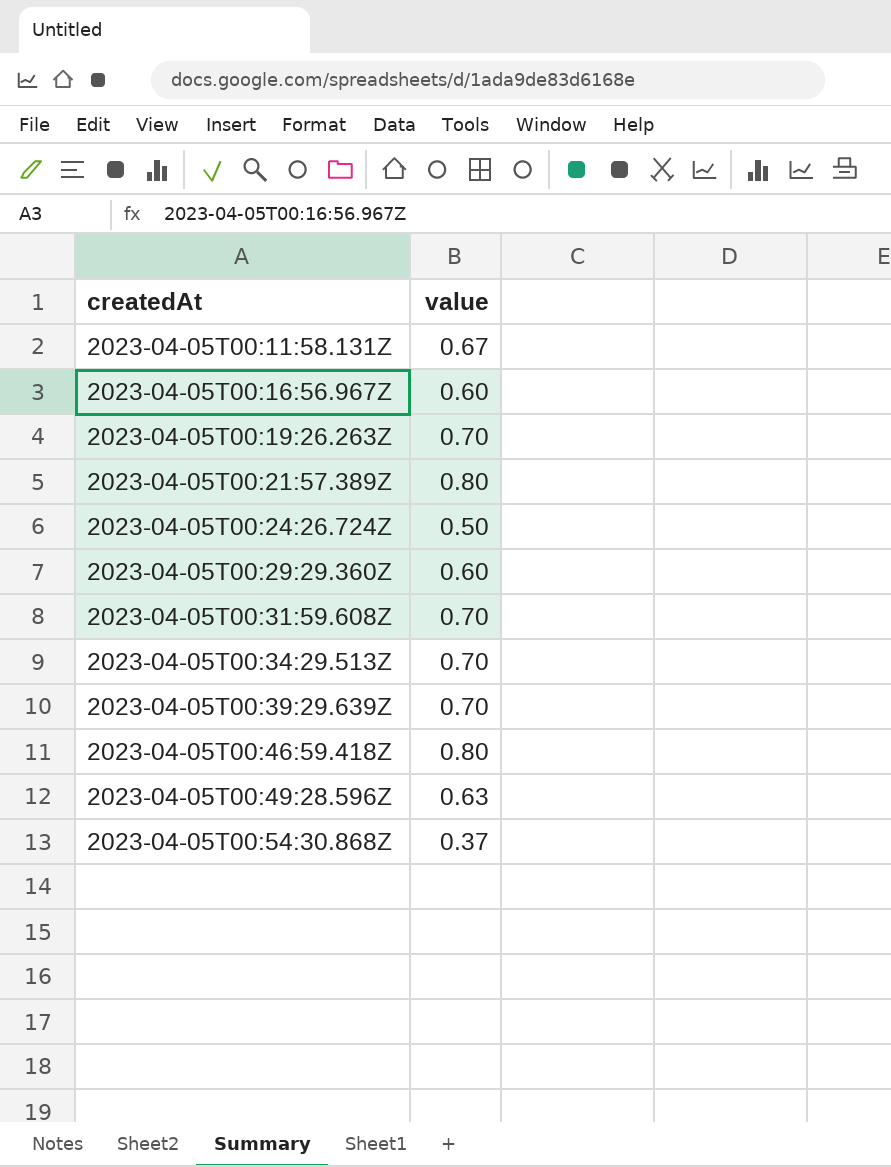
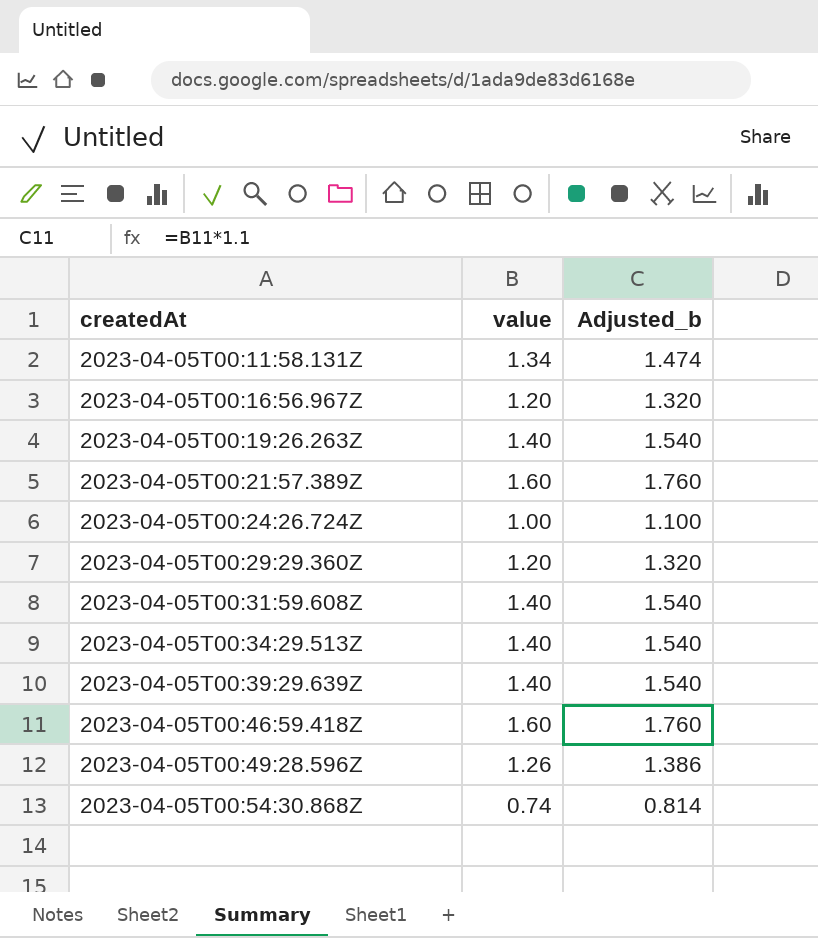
column Adjusted_b | formula: none -> [value] * 1.1
2023-04-05T00:11:58.131Z | value: 0.67 -> 1.34
2023-04-05T00:16:56.967Z | value: 0.60 -> 1.20
2023-04-05T00:19:26.263Z | value: 0.70 -> 1.40
2023-04-05T00:21:57.389Z | value: 0.80 -> 1.60
2023-04-05T00:24:26.724Z | value: 0.50 -> 1.00
2023-04-05T00:29:29.360Z | value: 0.60 -> 1.20
2023-04-05T00:31:59.608Z | value: 0.70 -> 1.40
2023-04-05T00:34:29.513Z | value: 0.70 -> 1.40
2023-04-05T00:39:29.639Z | value: 0.70 -> 1.40
2023-04-05T00:46:59.418Z | value: 0.80 -> 1.60
2023-04-05T00:49:28.596Z | value: 0.63 -> 1.26
2023-04-05T00:54:30.868Z | value: 0.37 -> 0.74

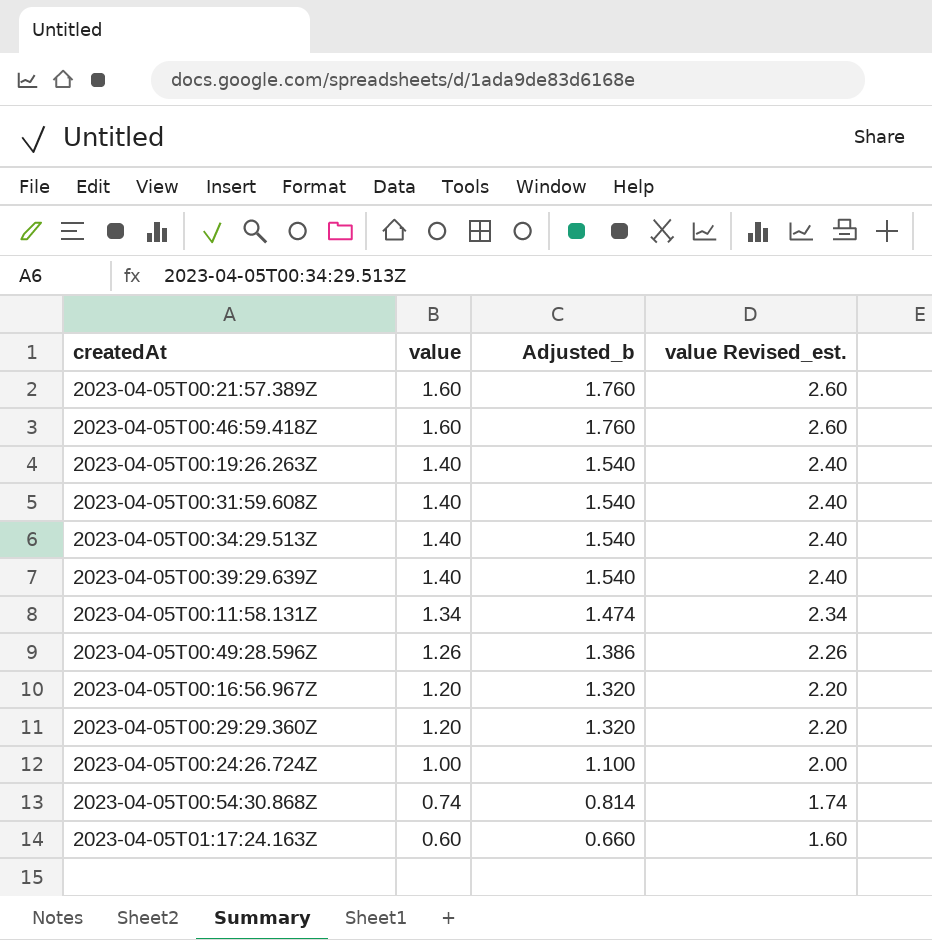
row order: createdAt ascending -> value descending
column value Revised_est. | formula: none -> [value] + 1
row 2023-04-05T01:17:24.163Z: none -> 0.60 | 0.660 | 1.60

